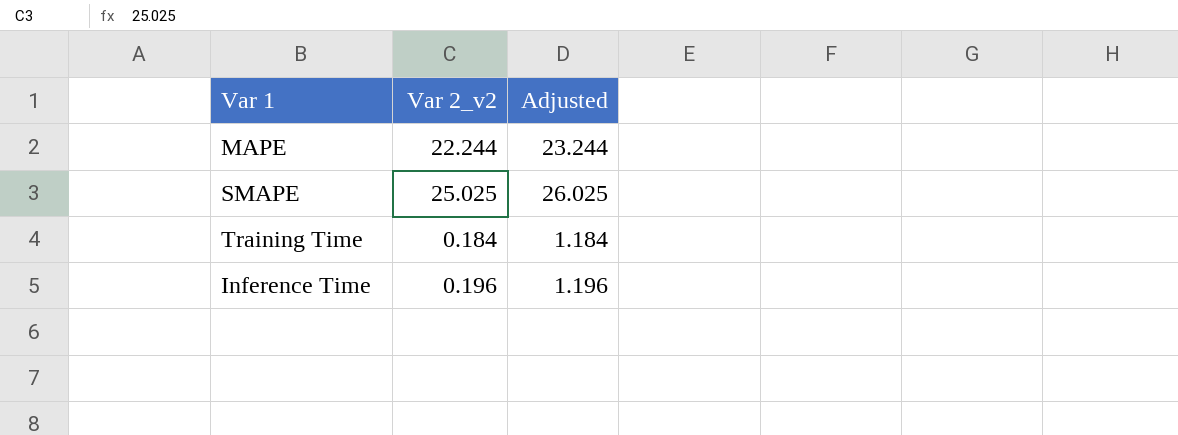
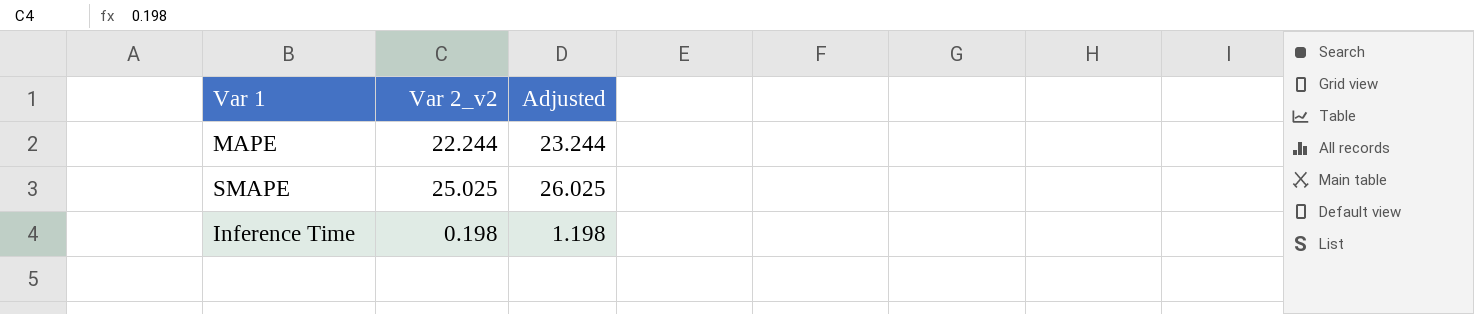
row Training Time: 0.184 | 1.184 -> none
Inference Time | Var 2_v2: 0.196 -> 0.198
Inference Time | Adjusted: 1.196 -> 1.198

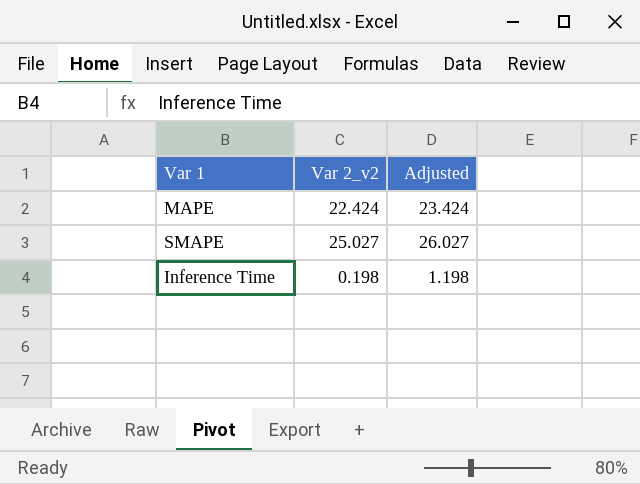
MAPE | Var 2_v2: 22.244 -> 22.424
MAPE | Adjusted: 23.244 -> 23.424
SMAPE | Var 2_v2: 25.025 -> 25.027
SMAPE | Adjusted: 26.025 -> 26.027

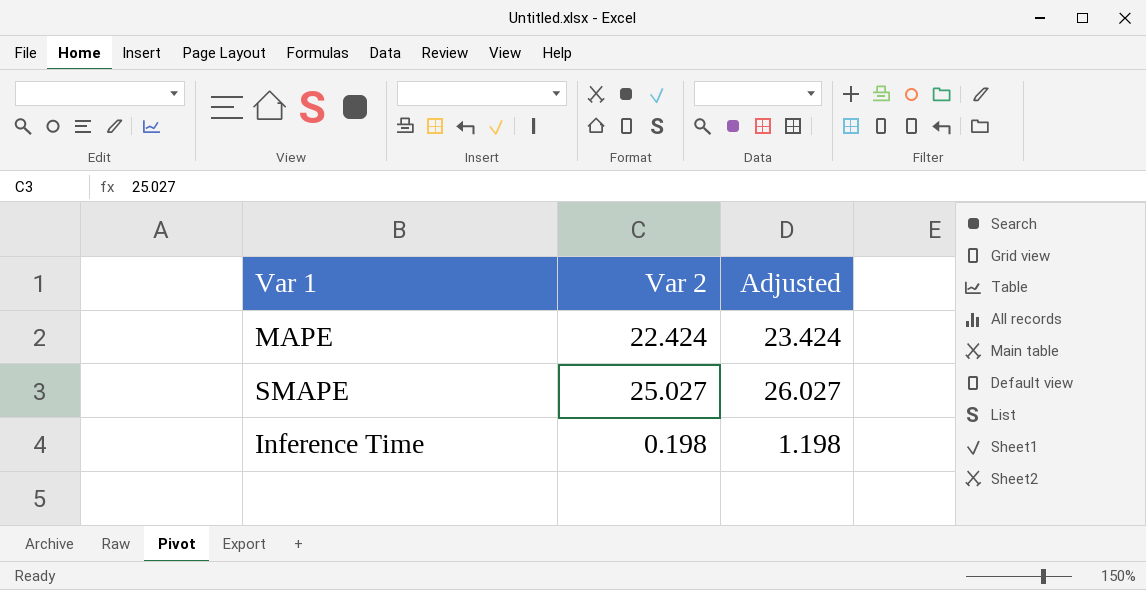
column name: Var 2_v2 -> Var 2

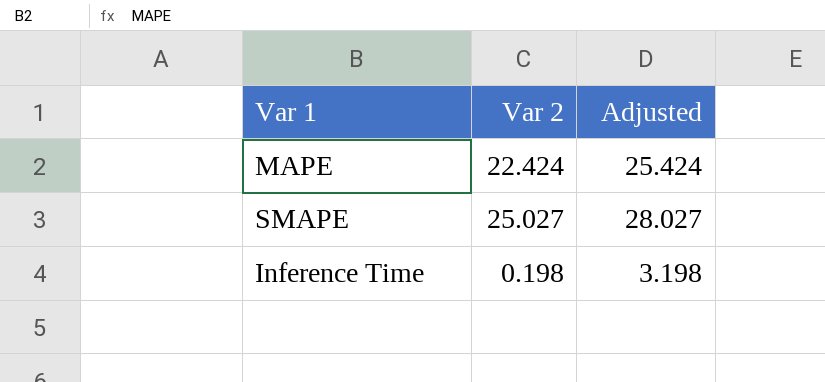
column Adjusted | formula: [Var 2] + 1 -> [Var 2] + 3

